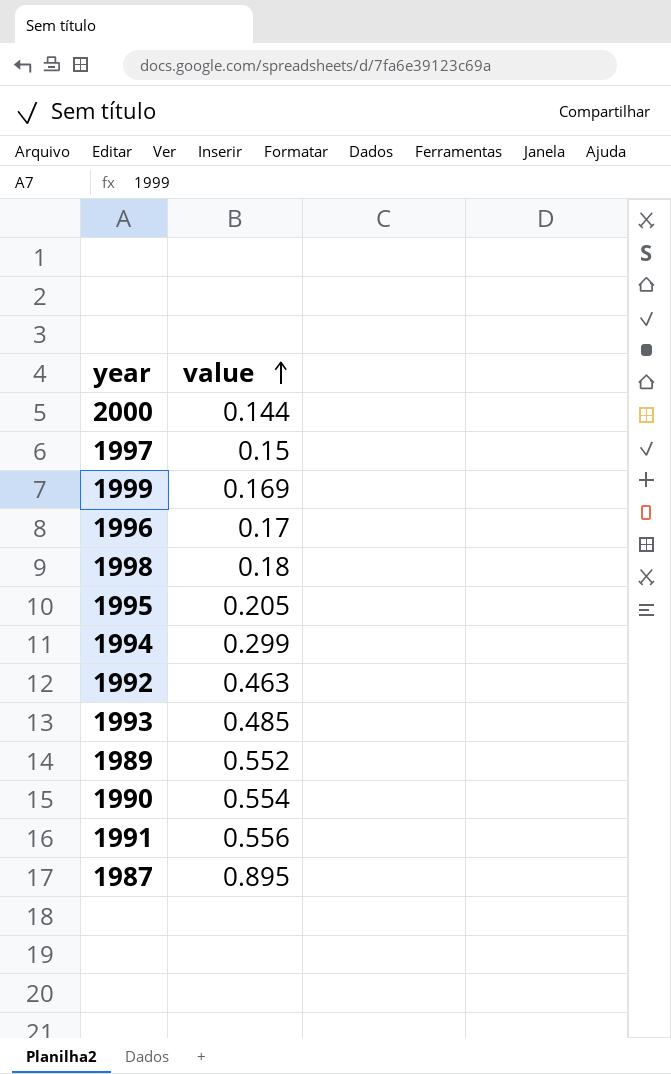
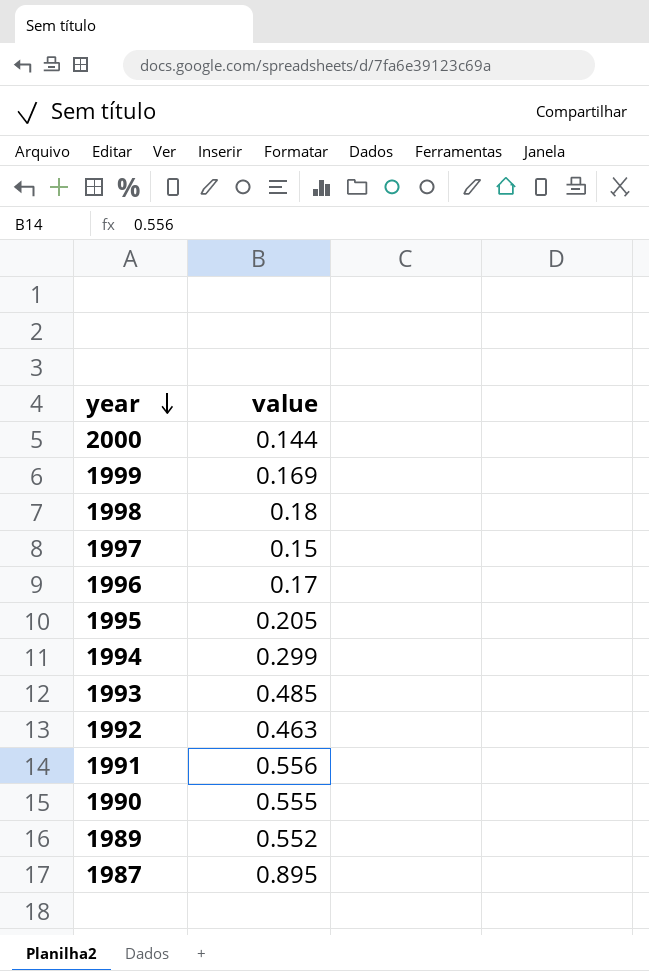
row order: value ascending -> year descending
1990 | value: 0.554 -> 0.555

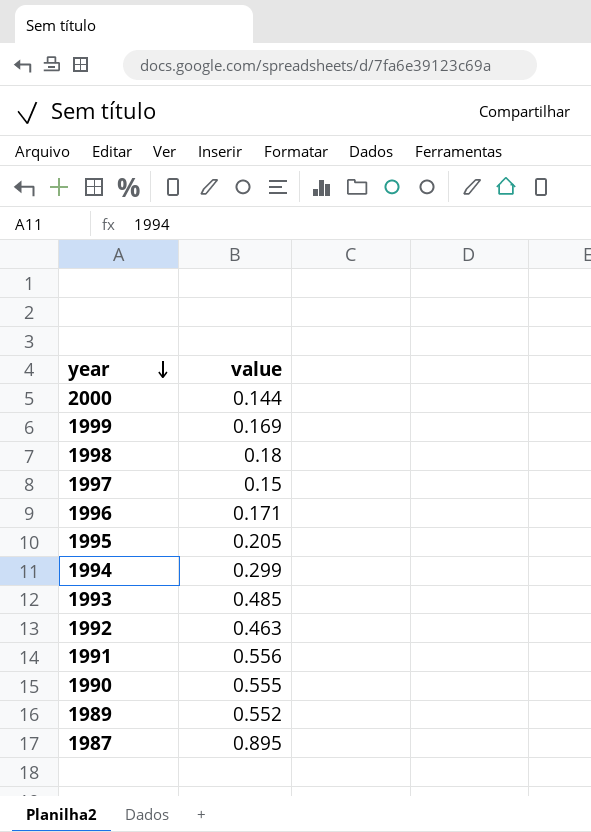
1996 | value: 0.17 -> 0.171

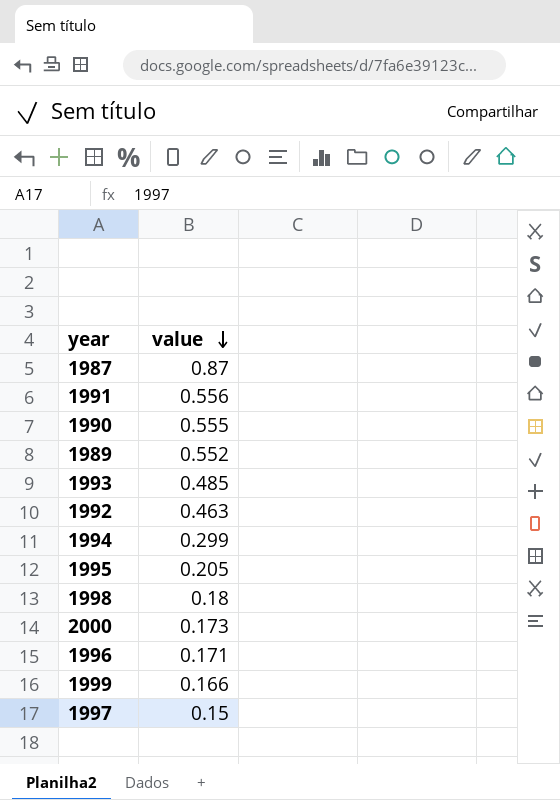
row order: year descending -> value descending
1987 | value: 0.895 -> 0.87
2000 | value: 0.144 -> 0.173
1999 | value: 0.169 -> 0.166

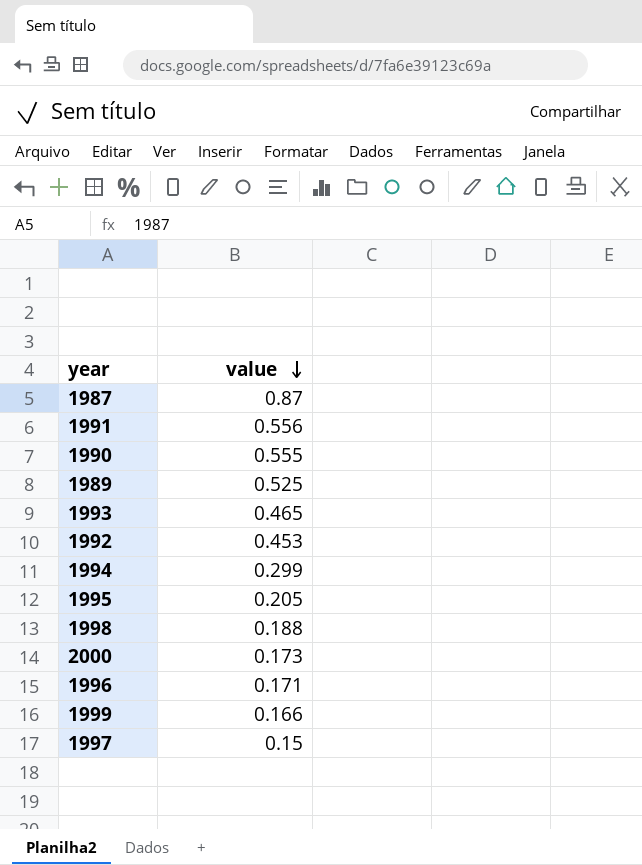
1989 | value: 0.552 -> 0.525
1993 | value: 0.485 -> 0.465
1992 | value: 0.463 -> 0.453
1998 | value: 0.18 -> 0.188

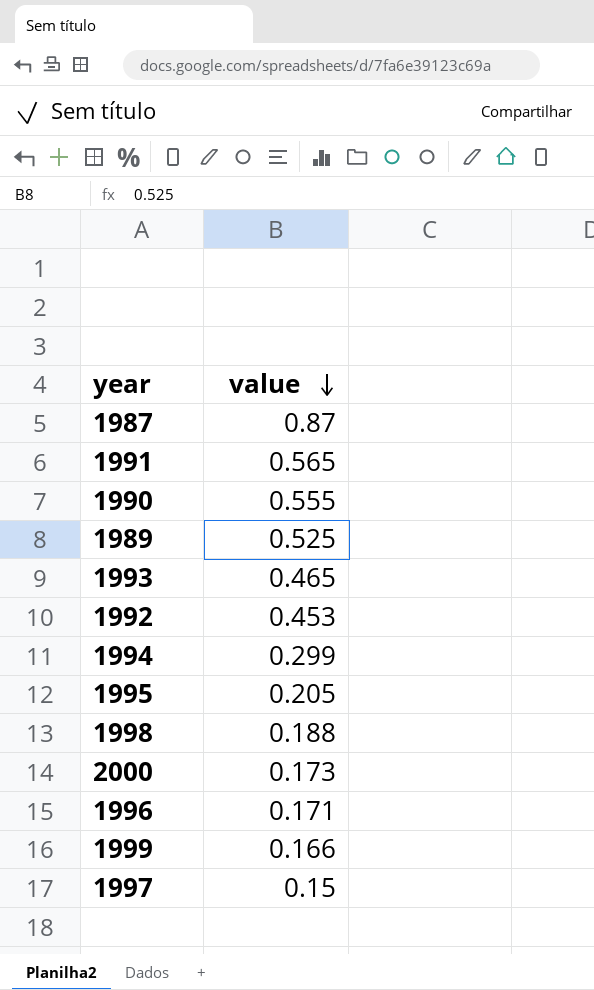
1991 | value: 0.556 -> 0.565

